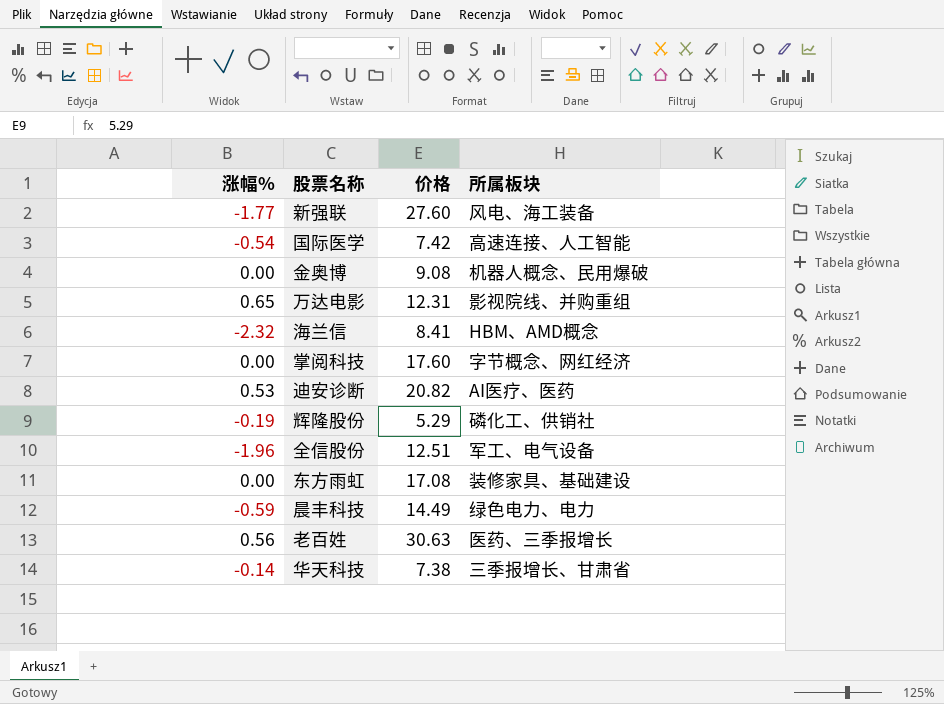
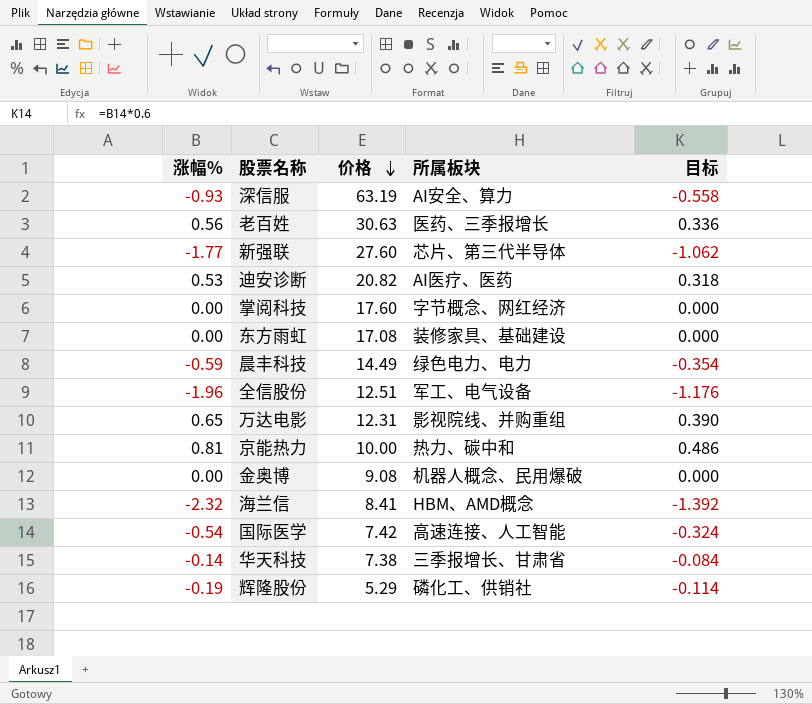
row order: none -> 价格 descending
column 目标 | formula: none -> [涨幅%] * 0.6
row 深信服: none -> -0.93 | 63.19 | AI安全、算力 | -0.558
新强联 | 所属板块: 风电、海工装备 -> 芯片、第三代半导体
row 京能热力: none -> 0.81 | 10.00 | 热力、碳中和 | 0.486

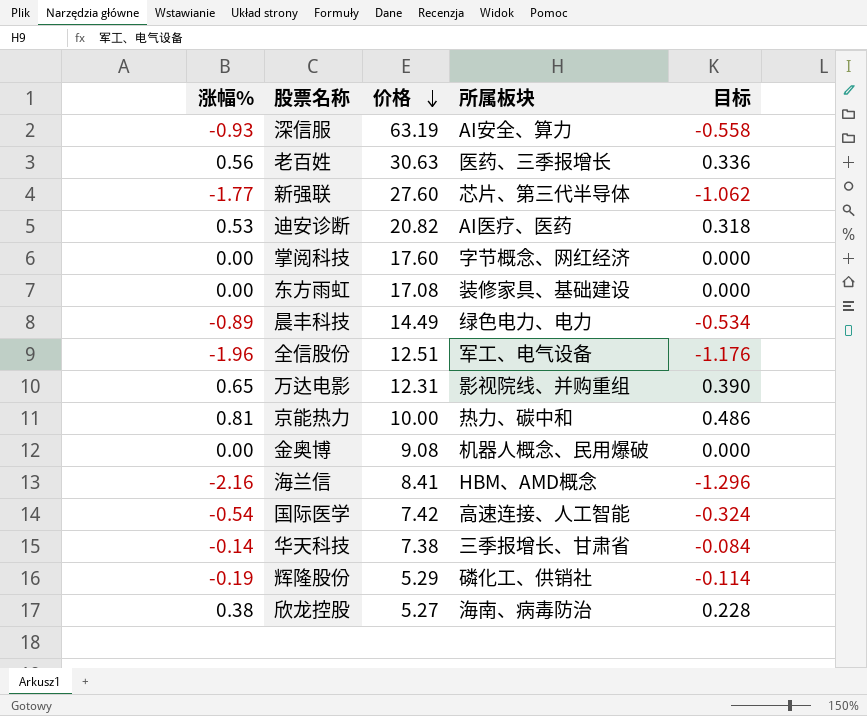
晨丰科技 | 涨幅%: -0.59 -> -0.89
晨丰科技 | 目标: -0.354 -> -0.534
海兰信 | 涨幅%: -2.32 -> -2.16
海兰信 | 目标: -1.392 -> -1.296
row 欣龙控股: none -> 0.38 | 5.27 | 海南、病毒防治 | 0.228

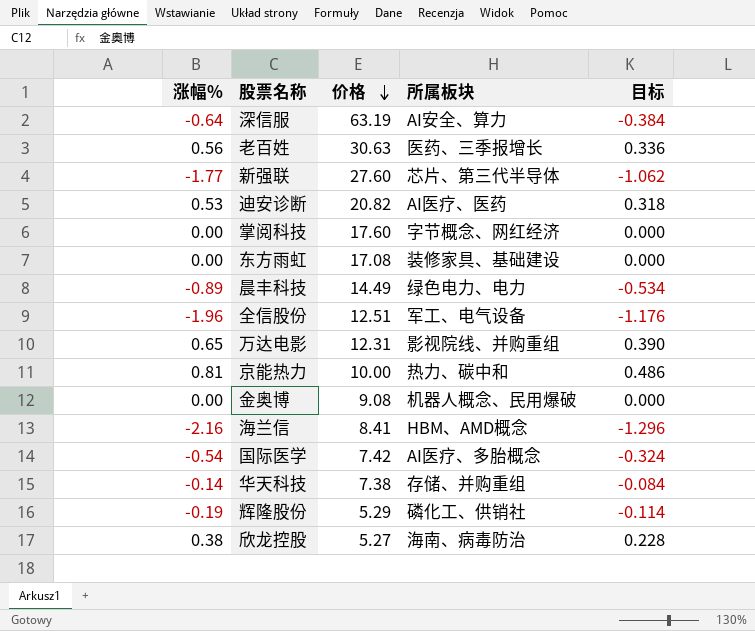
深信服 | 涨幅%: -0.93 -> -0.64
深信服 | 目标: -0.558 -> -0.384
国际医学 | 所属板块: 高速连接、人工智能 -> AI医疗、多胎概念
华天科技 | 所属板块: 三季报增长、甘肃省 -> 存储、并购重组

